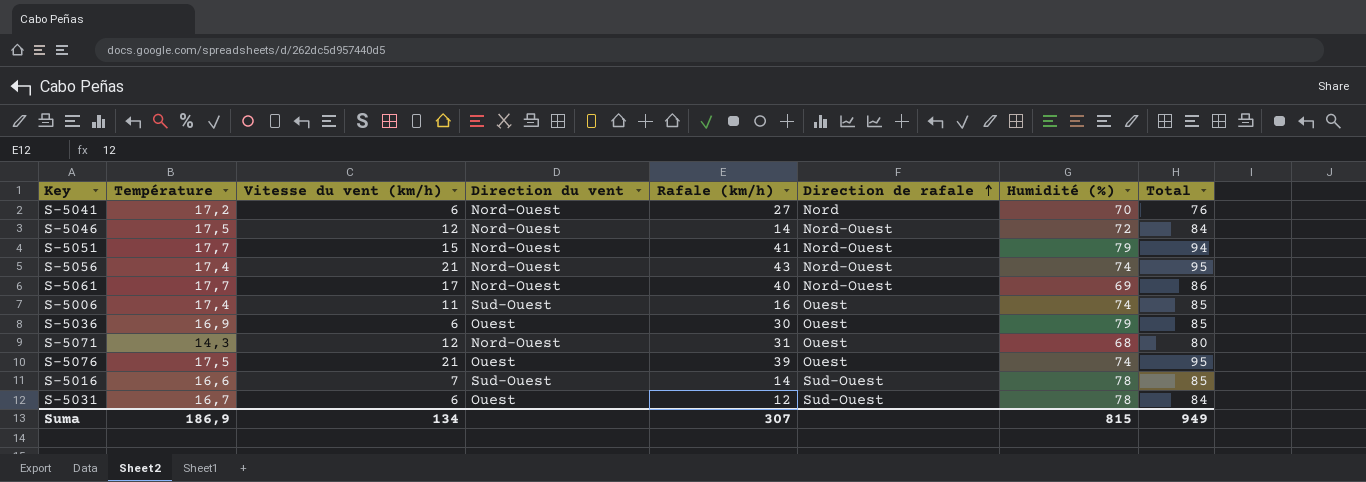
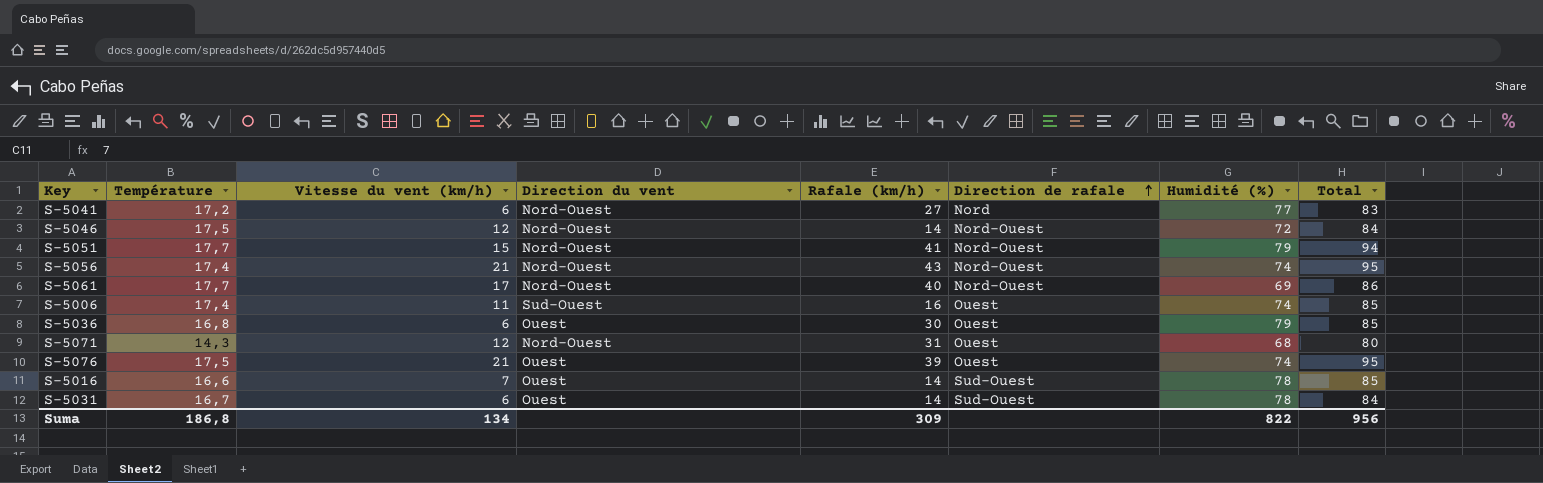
S-5041 | Humidité (%): 70 -> 77
S-5041 | Total: 76 -> 83
S-5036 | Température: 16,9 -> 16,8
S-5016 | Direction du vent: Sud-Ouest -> Ouest
S-5031 | Rafale (km/h): 12 -> 14
Suma | Température: 186,9 -> 186,8
Suma | Rafale (km/h): 307 -> 309
Suma | Humidité (%): 815 -> 822
Suma | Total: 949 -> 956

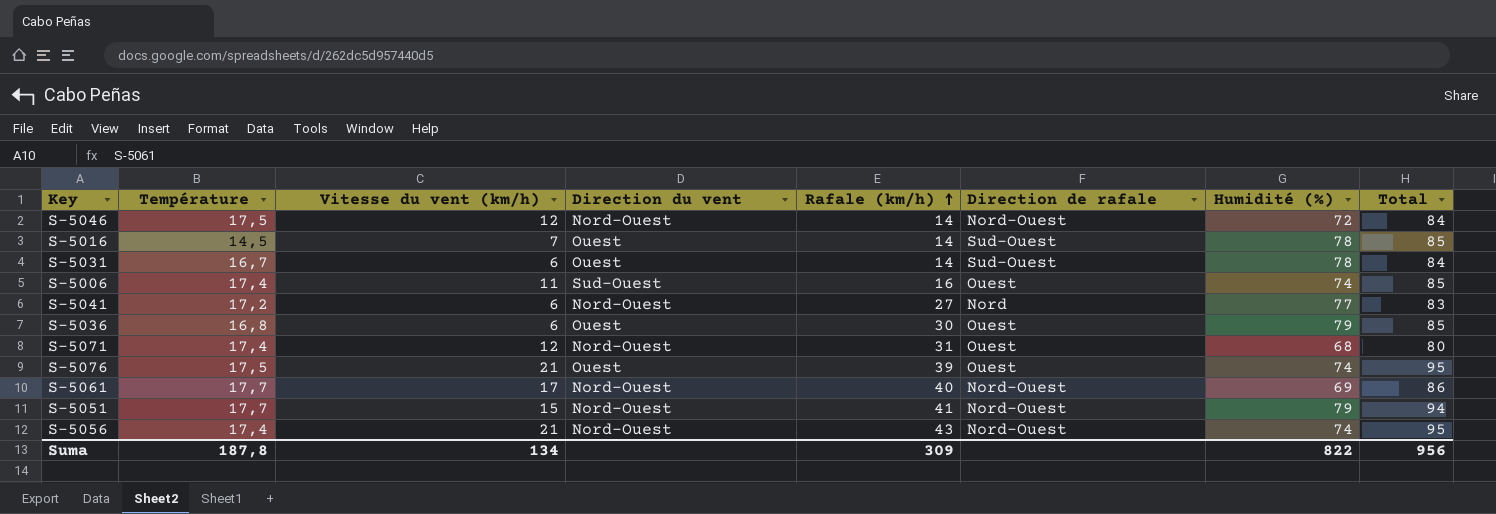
row order: Direction de rafale ascending -> Rafale (km/h) ascending
S-5016 | Température: 16,6 -> 14,5
S-5071 | Température: 14,3 -> 17,4
Suma | Température: 186,8 -> 187,8

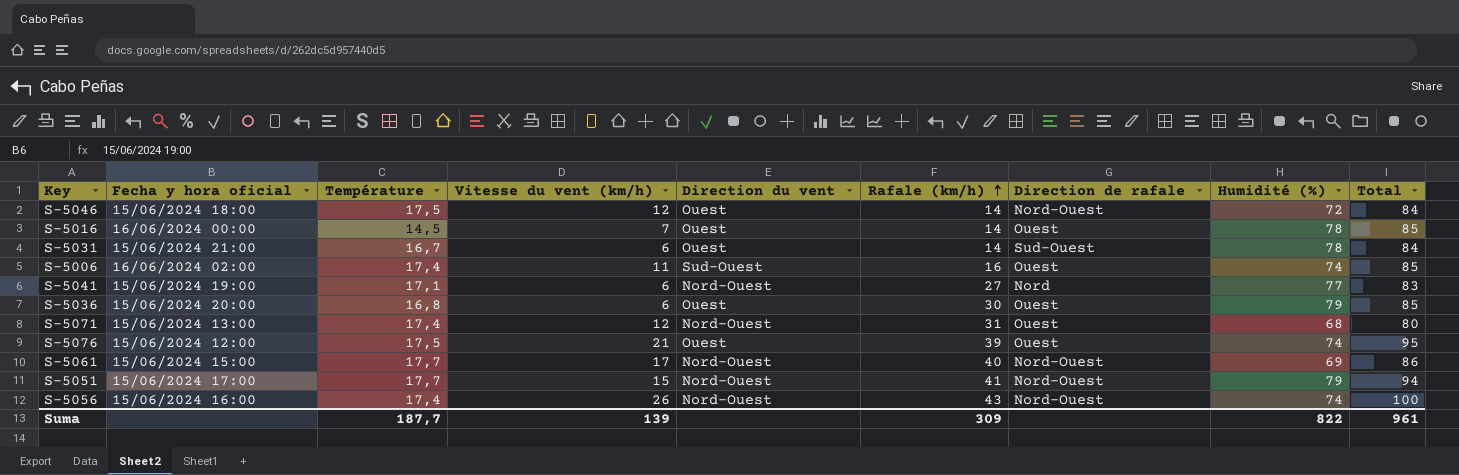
column Fecha y hora oficial | position: none -> 2
S-5046 | Direction du vent: Nord-Ouest -> Ouest
S-5016 | Direction de rafale: Sud-Ouest -> Ouest
S-5041 | Température: 17,2 -> 17,1
S-5056 | Vitesse du vent (km/h): 21 -> 26
S-5056 | Total: 95 -> 100
Suma | Température: 187,8 -> 187,7
Suma | Vitesse du vent (km/h): 134 -> 139
Suma | Total: 956 -> 961

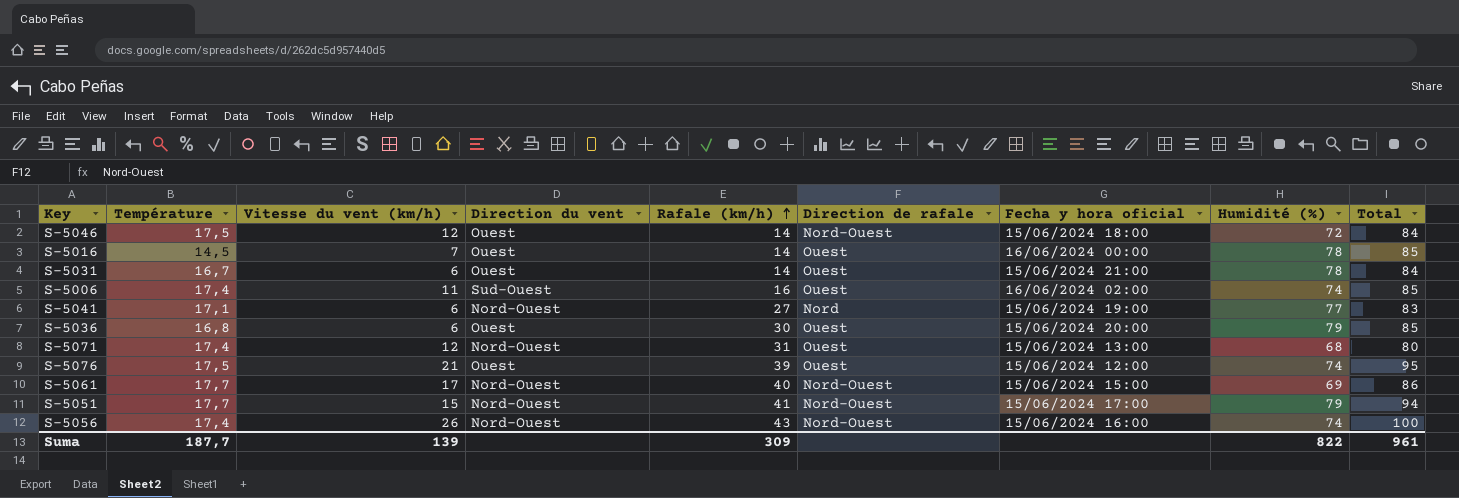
column Fecha y hora oficial | position: 2 -> 7
S-5031 | Direction de rafale: Sud-Ouest -> Ouest

